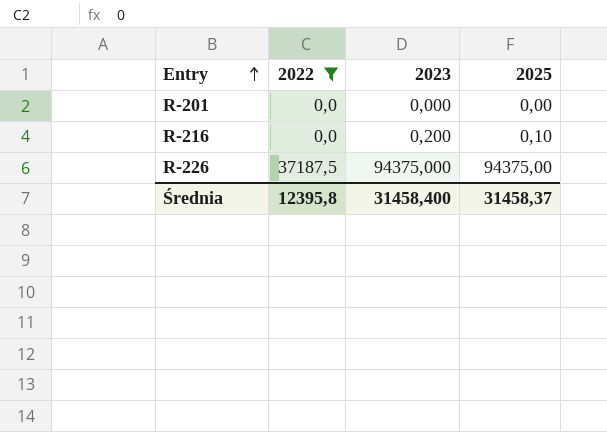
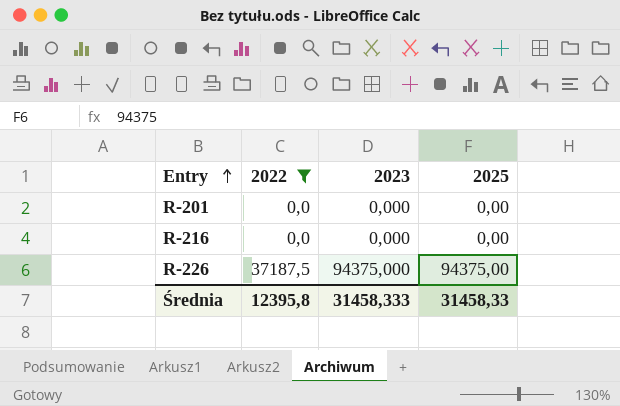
R-216 | 2023: 0,200 -> 0,000
R-216 | 2025: 0,10 -> 0,00
Średnia | 2023: 31458,400 -> 31458,333
Średnia | 2025: 31458,37 -> 31458,33

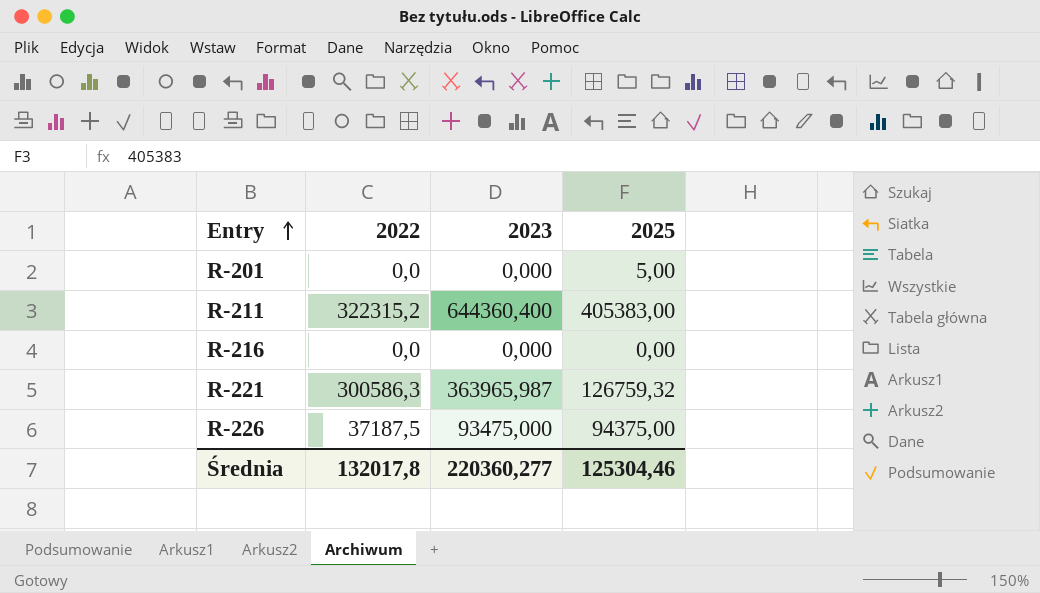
filter: 2022 <= 37187,5 -> none
R-201 | 2025: 0,00 -> 5,00
R-226 | 2023: 94375,000 -> 93475,000
Średnia | 2022: 12395,8 -> 132017,8
Średnia | 2023: 31458,333 -> 220360,277
Średnia | 2025: 31458,33 -> 125304,46

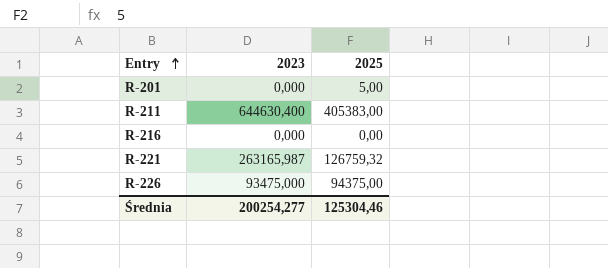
column 2022 | position: 2 -> none
R-211 | 2023: 644360,400 -> 644630,400
R-221 | 2023: 363965,987 -> 263165,987
Średnia | 2023: 220360,277 -> 200254,277

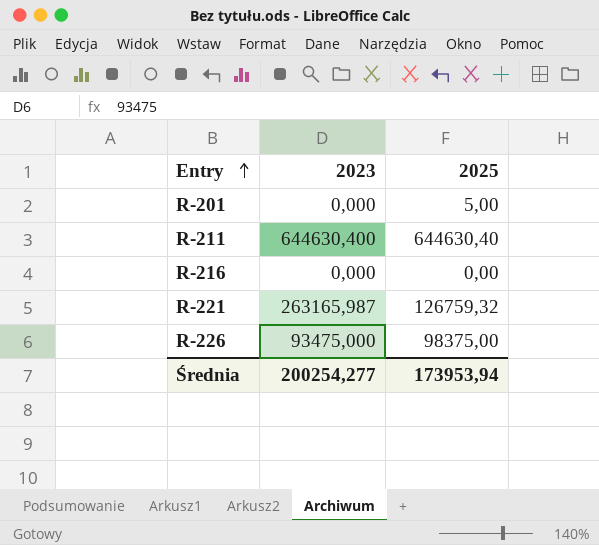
R-211 | 2025: 405383,00 -> 644630,40
R-226 | 2025: 94375,00 -> 98375,00
Średnia | 2025: 125304,46 -> 173953,94

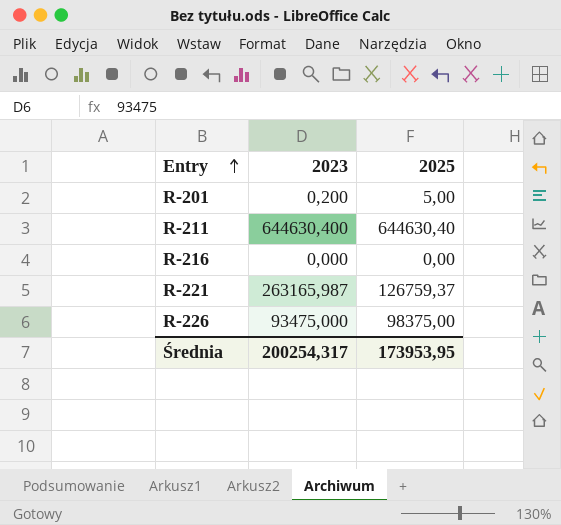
R-201 | 2023: 0,000 -> 0,200
R-221 | 2025: 126759,32 -> 126759,37
Średnia | 2023: 200254,277 -> 200254,317
Średnia | 2025: 173953,94 -> 173953,95

